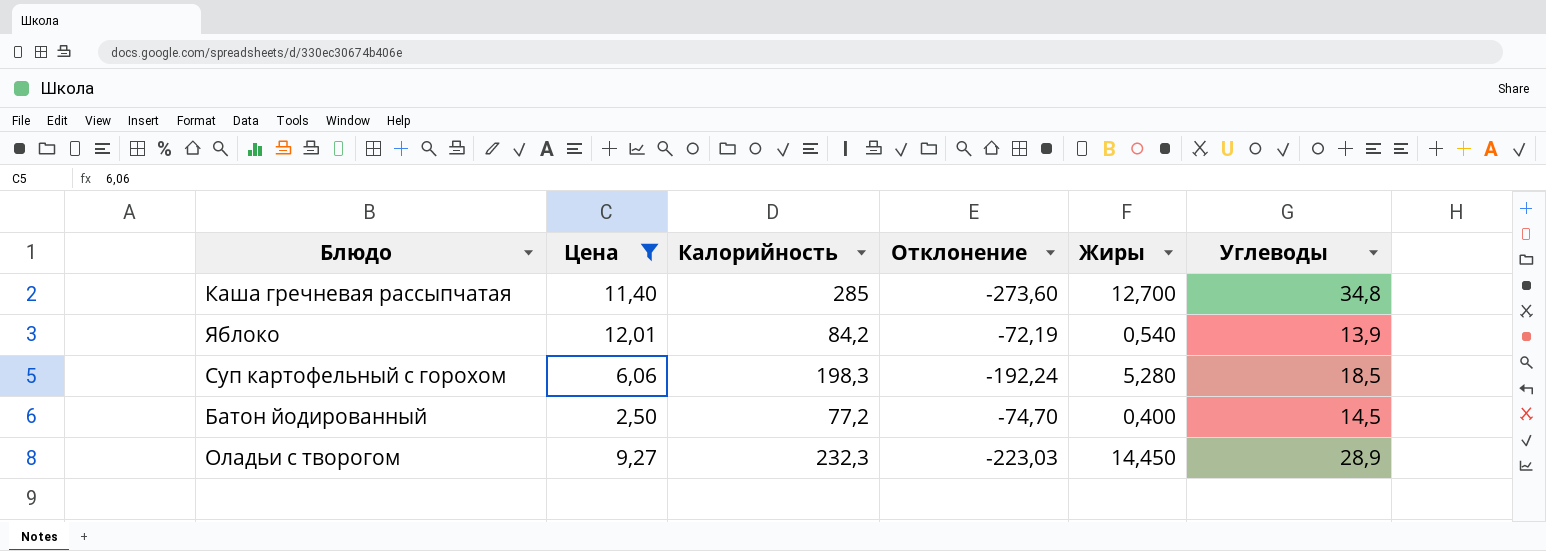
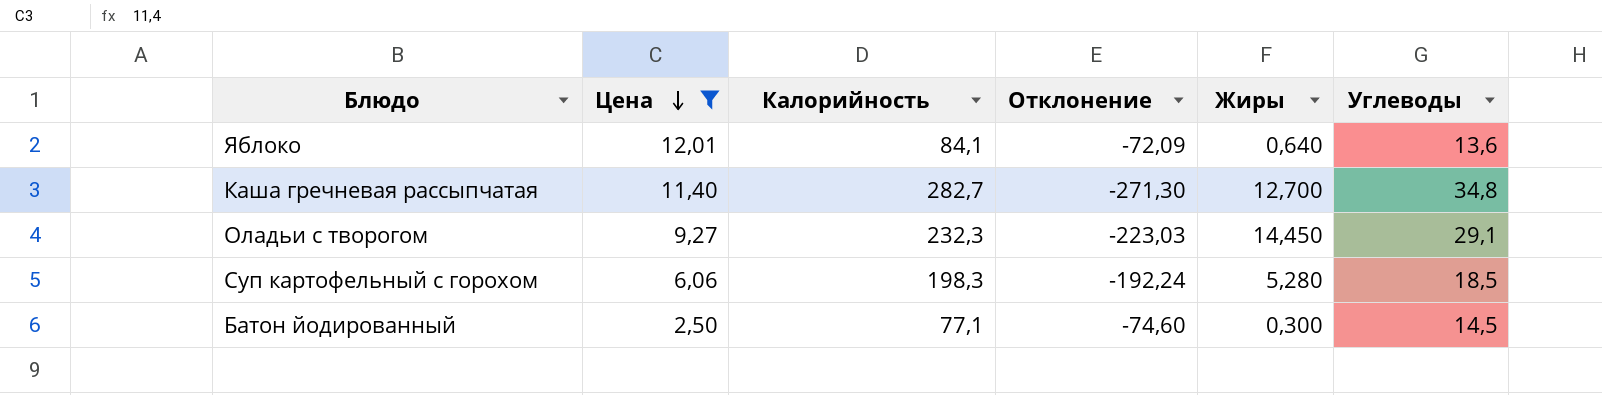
row order: none -> Цена descending
Яблоко | Калорийность: 84,2 -> 84,1
Яблоко | Отклонение: -72,19 -> -72,09
Яблоко | Жиры: 0,540 -> 0,640
Яблоко | Углеводы: 13,9 -> 13,6
Каша гречневая рассыпчатая | Калорийность: 285 -> 282,7
Каша гречневая рассыпчатая | Отклонение: -273,60 -> -271,30
Оладьи с творогом | Углеводы: 28,9 -> 29,1
Батон йодированный | Калорийность: 77,2 -> 77,1
Батон йодированный | Отклонение: -74,70 -> -74,60
Батон йодированный | Жиры: 0,400 -> 0,300

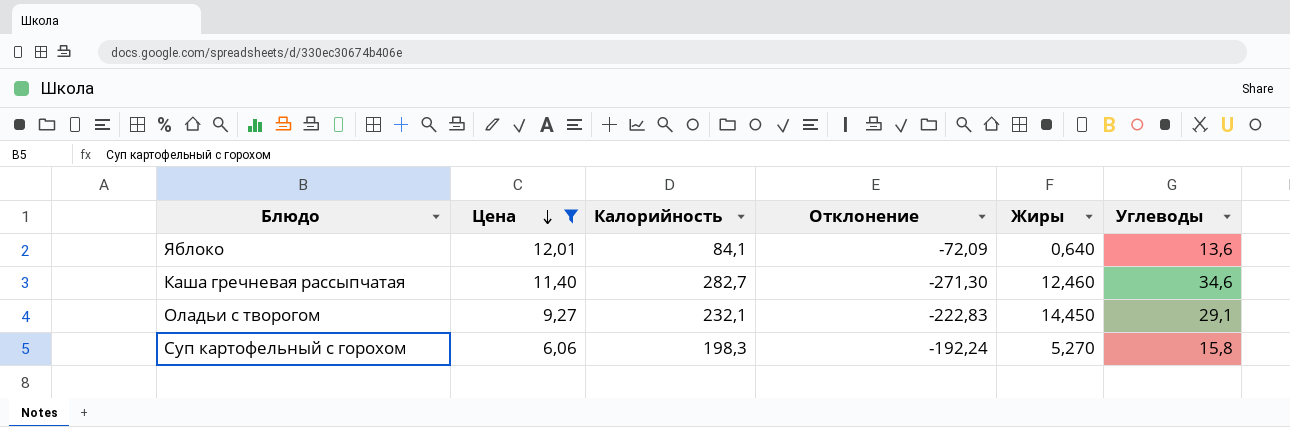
row Батон йодированный: 2,50 | 77,1 | -74,60 | 0,300 | 14,5 -> none
Каша гречневая рассыпчатая | Жиры: 12,700 -> 12,460
Каша гречневая рассыпчатая | Углеводы: 34,8 -> 34,6
Оладьи с творогом | Калорийность: 232,3 -> 232,1
Оладьи с творогом | Отклонение: -223,03 -> -222,83
Суп картофельный с горохом | Жиры: 5,280 -> 5,270
Суп картофельный с горохом | Углеводы: 18,5 -> 15,8

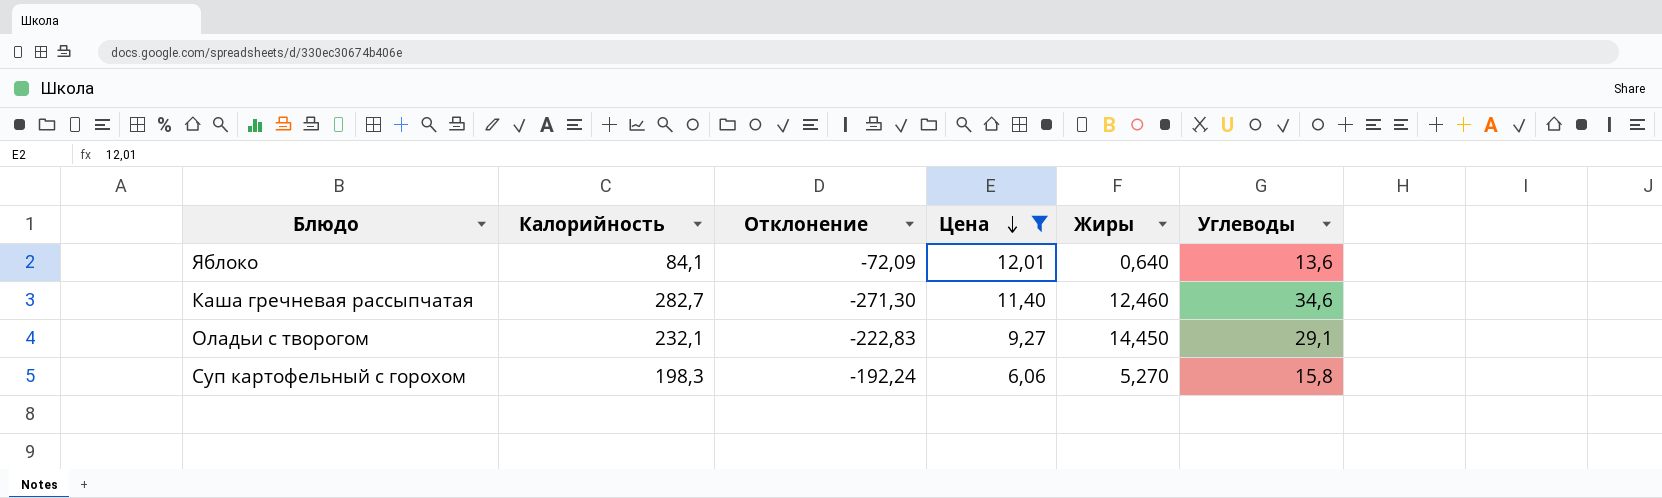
column Цена | position: 2 -> 4

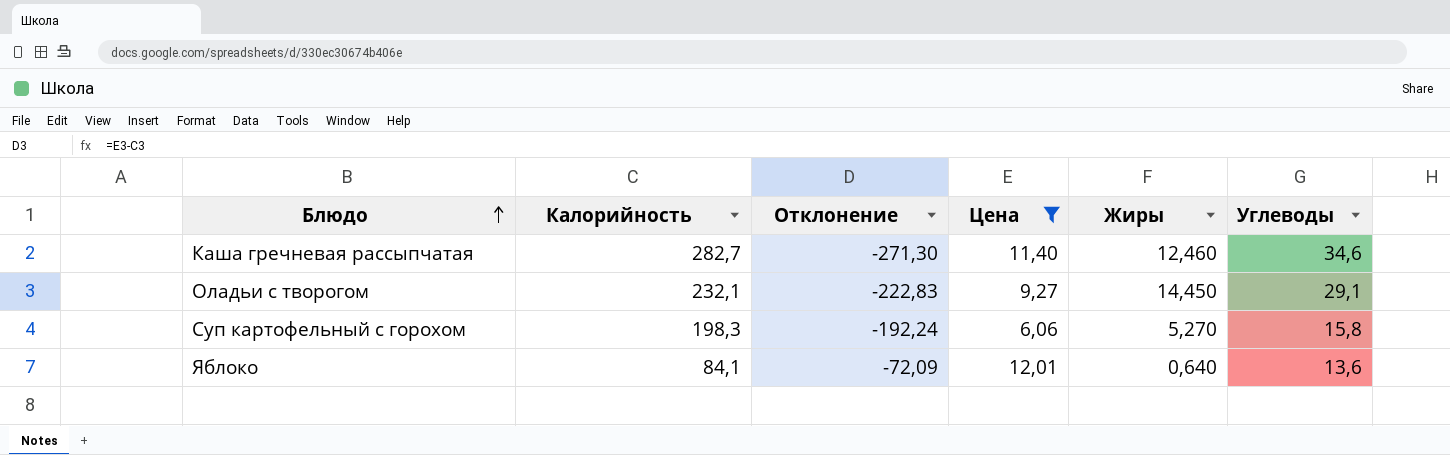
row order: Цена descending -> Блюдо ascending

